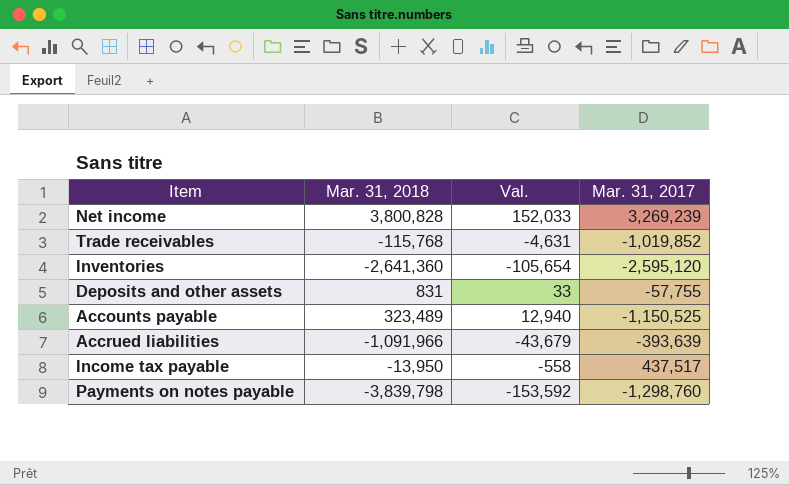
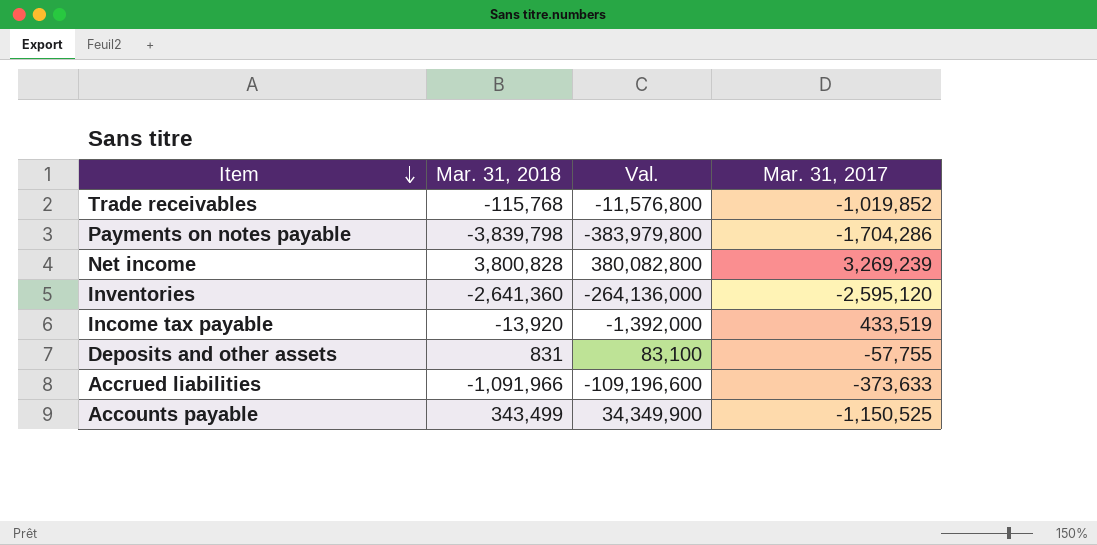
row order: none -> Item descending
column Val. | formula: [Mar. 31, 2018] * 0.04 -> [Mar. 31, 2018] * 100
Payments on notes payable | Mar. 31, 2017: -1,298,760 -> -1,704,286
Income tax payable | Mar. 31, 2018: -13,950 -> -13,920
Income tax payable | Mar. 31, 2017: 437,517 -> 433,519
Accrued liabilities | Mar. 31, 2017: -393,639 -> -373,633
Accounts payable | Mar. 31, 2018: 323,489 -> 343,499

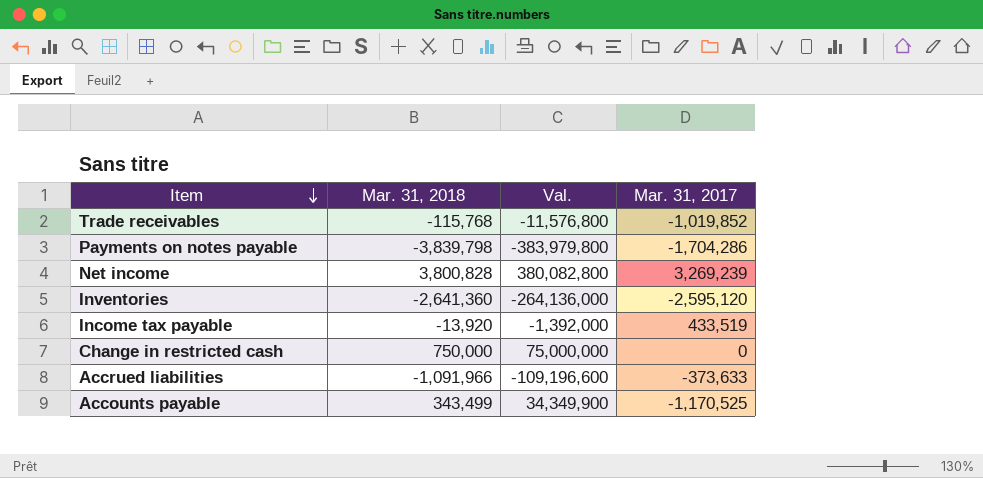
row Deposits and other assets: 831 | 83,100 | -57,755 -> none
row Change in restricted cash: none -> 750,000 | 75,000,000 | 0
Accounts payable | Mar. 31, 2017: -1,150,525 -> -1,170,525

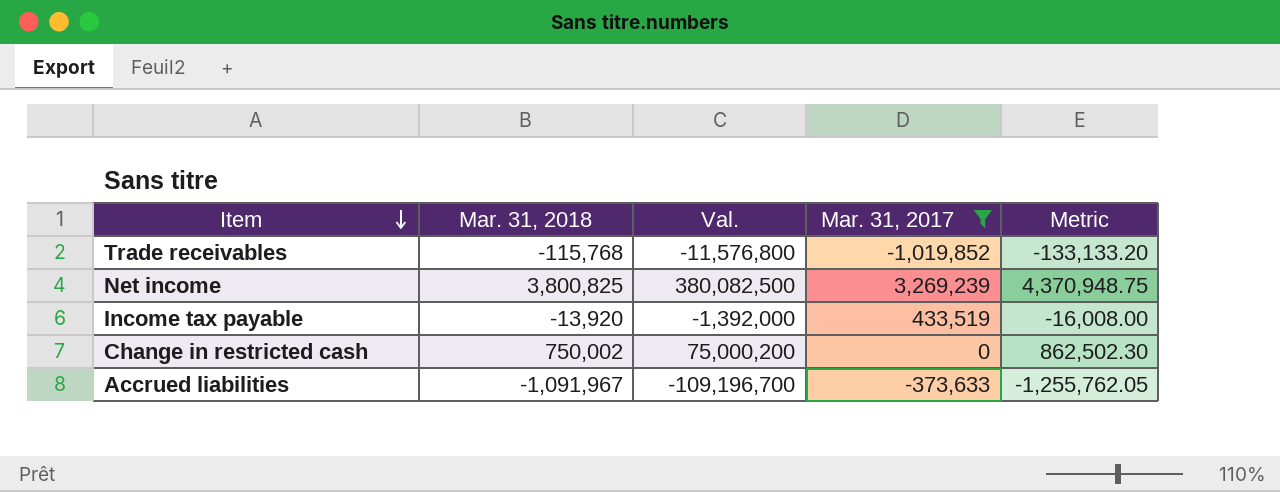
filter: none -> Mar. 31, 2017 >= -1,019,852
column Metric | formula: none -> [Mar. 31, 2018] * 1.15
Net income | Mar. 31, 2018: 3,800,828 -> 3,800,825
Net income | Val.: 380,082,800 -> 380,082,500
Change in restricted cash | Mar. 31, 2018: 750,000 -> 750,002
Change in restricted cash | Val.: 75,000,000 -> 75,000,200
Accrued liabilities | Mar. 31, 2018: -1,091,966 -> -1,091,967
Accrued liabilities | Val.: -109,196,600 -> -109,196,700

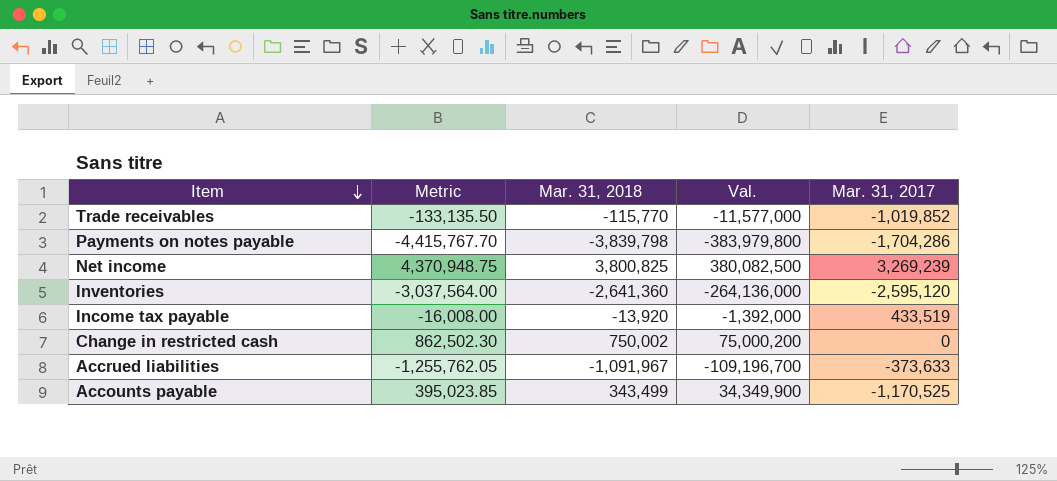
filter: Mar. 31, 2017 >= -1,019,852 -> none
column Metric | position: 5 -> 2
Trade receivables | Metric: -133,133.20 -> -133,135.50
Trade receivables | Mar. 31, 2018: -115,768 -> -115,770
Trade receivables | Val.: -11,576,800 -> -11,577,000

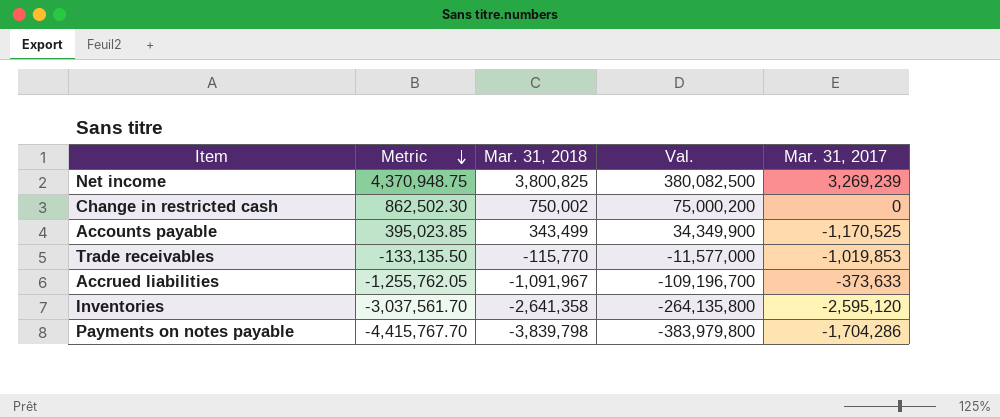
row order: Item descending -> Metric descending
row Income tax payable: -16,008.00 | -13,920 | -1,392,000 | 433,519 -> none
Trade receivables | Mar. 31, 2017: -1,019,852 -> -1,019,853
Inventories | Metric: -3,037,564.00 -> -3,037,561.70
Inventories | Mar. 31, 2018: -2,641,360 -> -2,641,358
Inventories | Val.: -264,136,000 -> -264,135,800

